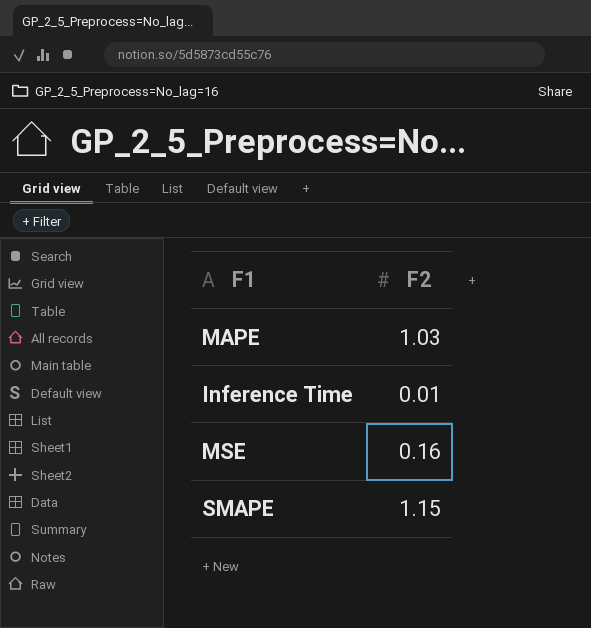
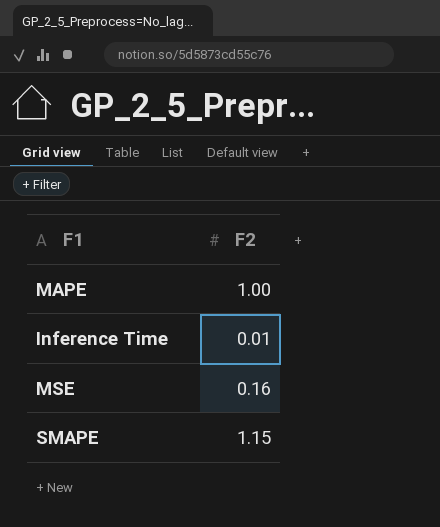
MAPE | F2: 1.03 -> 1.00

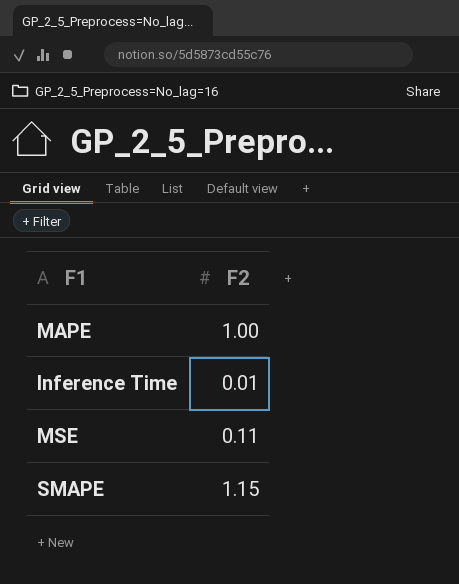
MSE | F2: 0.16 -> 0.11

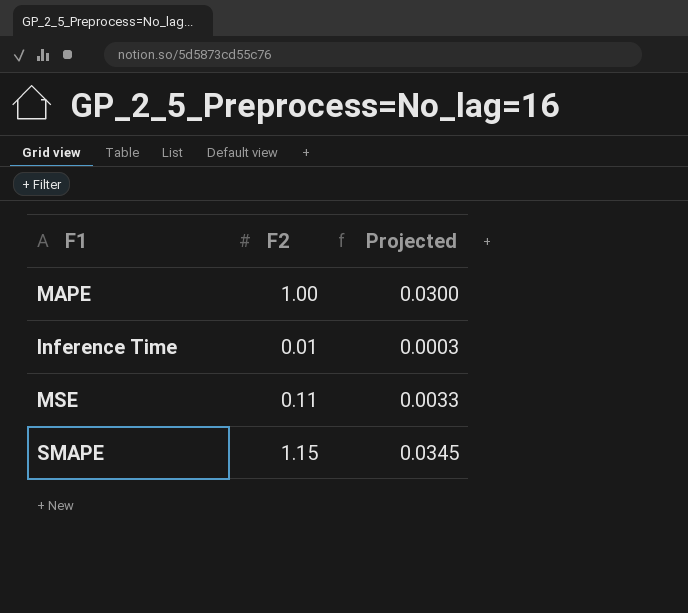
column Projected | formula: none -> [F2] * 0.03

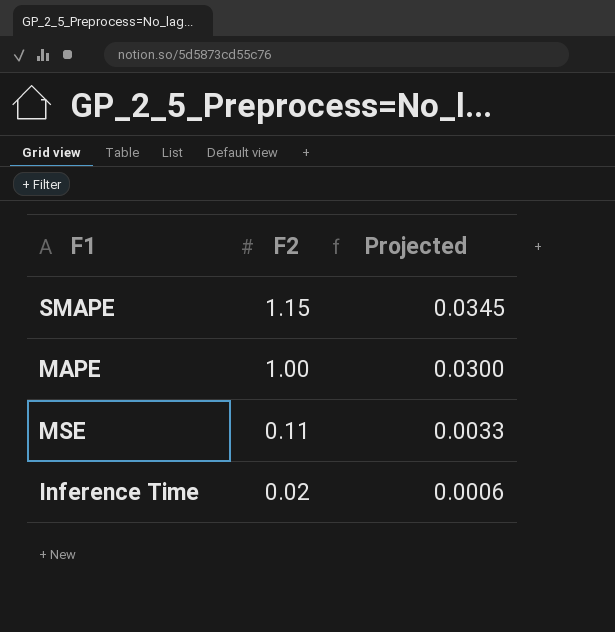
row order: none -> F2 descending
Inference Time | F2: 0.01 -> 0.02
Inference Time | Projected: 0.0003 -> 0.0006

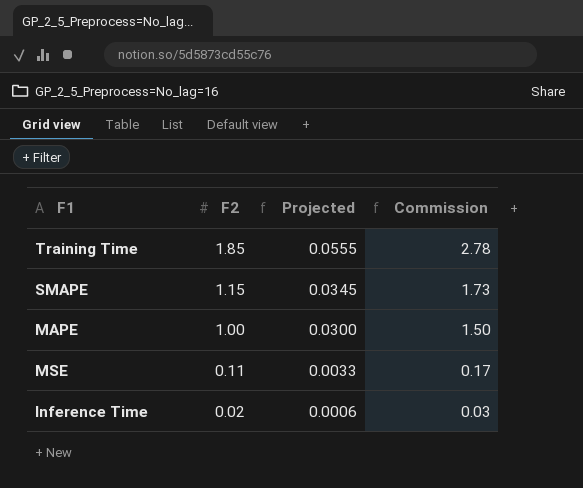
column Commission | formula: none -> [F2] * 1.5
row Training Time: none -> 1.85 | 0.0555 | 2.78

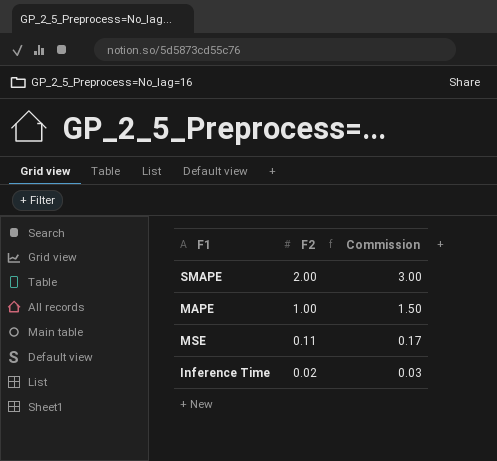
column Projected | formula: [F2] * 0.03 -> none
row Training Time: 1.85 | 0.0555 | 2.78 -> none
SMAPE | F2: 1.15 -> 2.00
SMAPE | Commission: 1.73 -> 3.00

